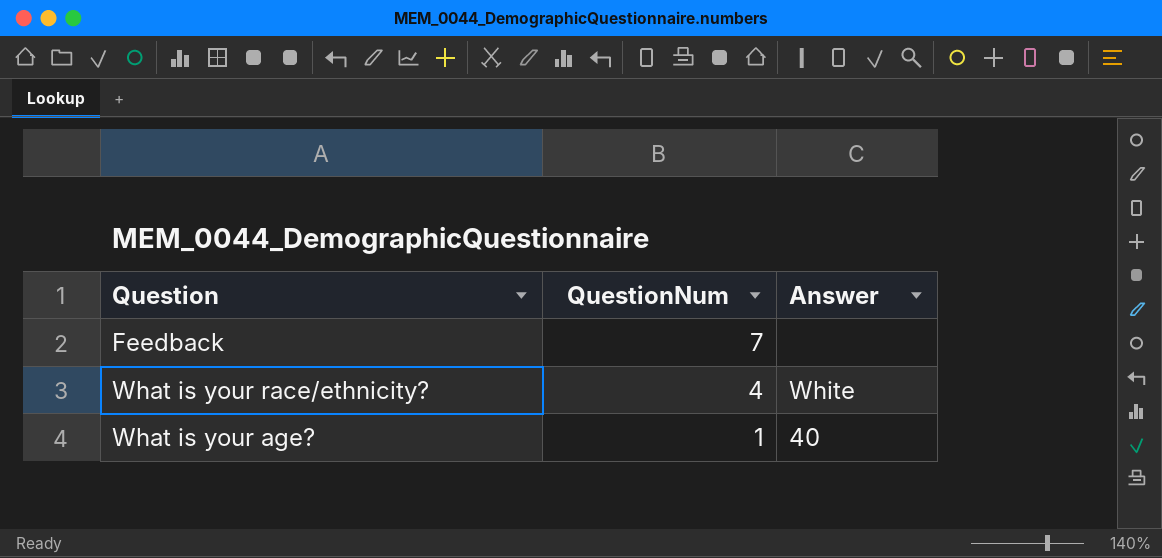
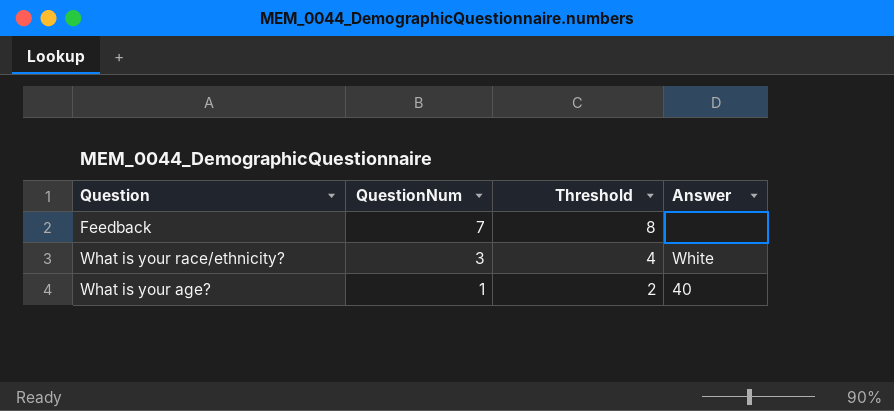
column Threshold | formula: none -> [QuestionNum] + 1
What is your race/ethnicity? | QuestionNum: 4 -> 3

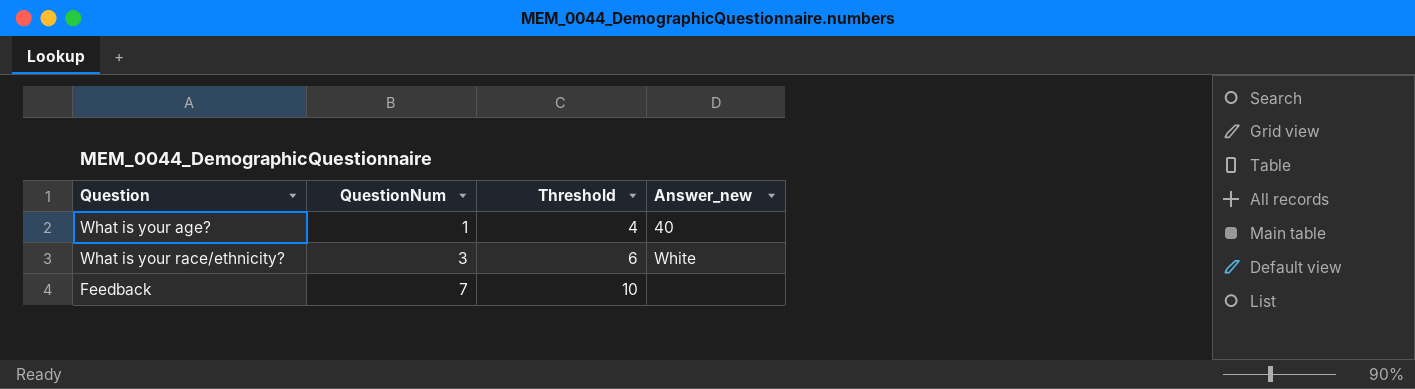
row order: QuestionNum descending -> QuestionNum ascending
column Threshold | formula: [QuestionNum] + 1 -> [QuestionNum] + 3
column name: Answer -> Answer_new

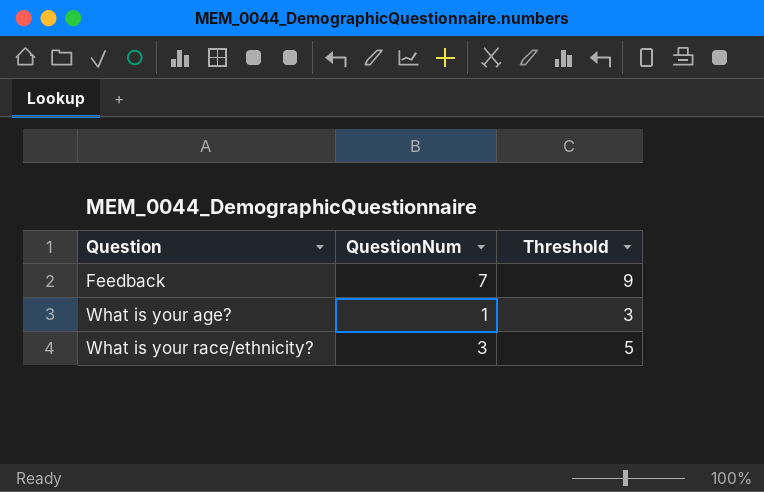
row order: QuestionNum ascending -> Question ascending
column Answer_new | position: 4 -> none
column Threshold | formula: [QuestionNum] + 3 -> [QuestionNum] + 2

